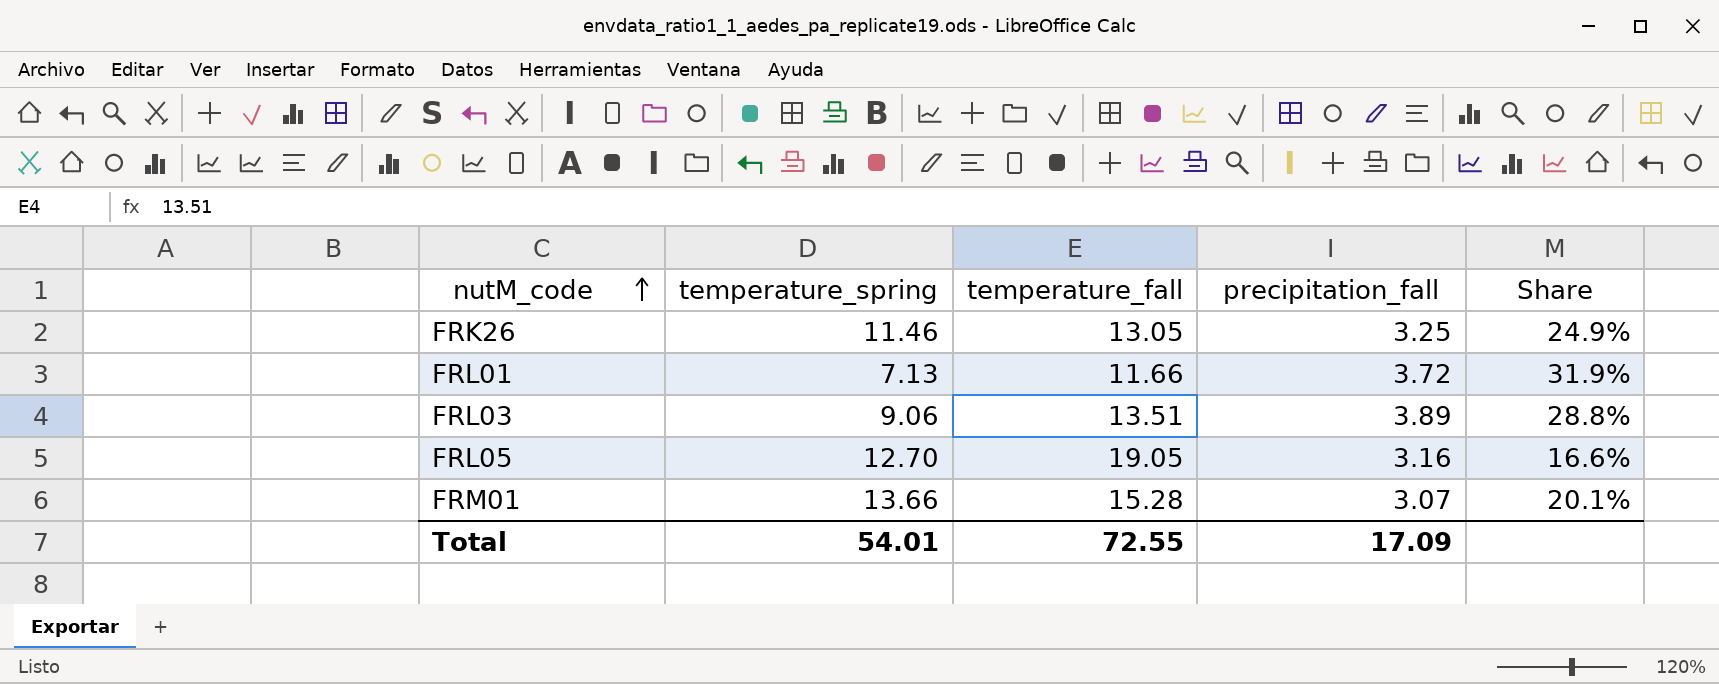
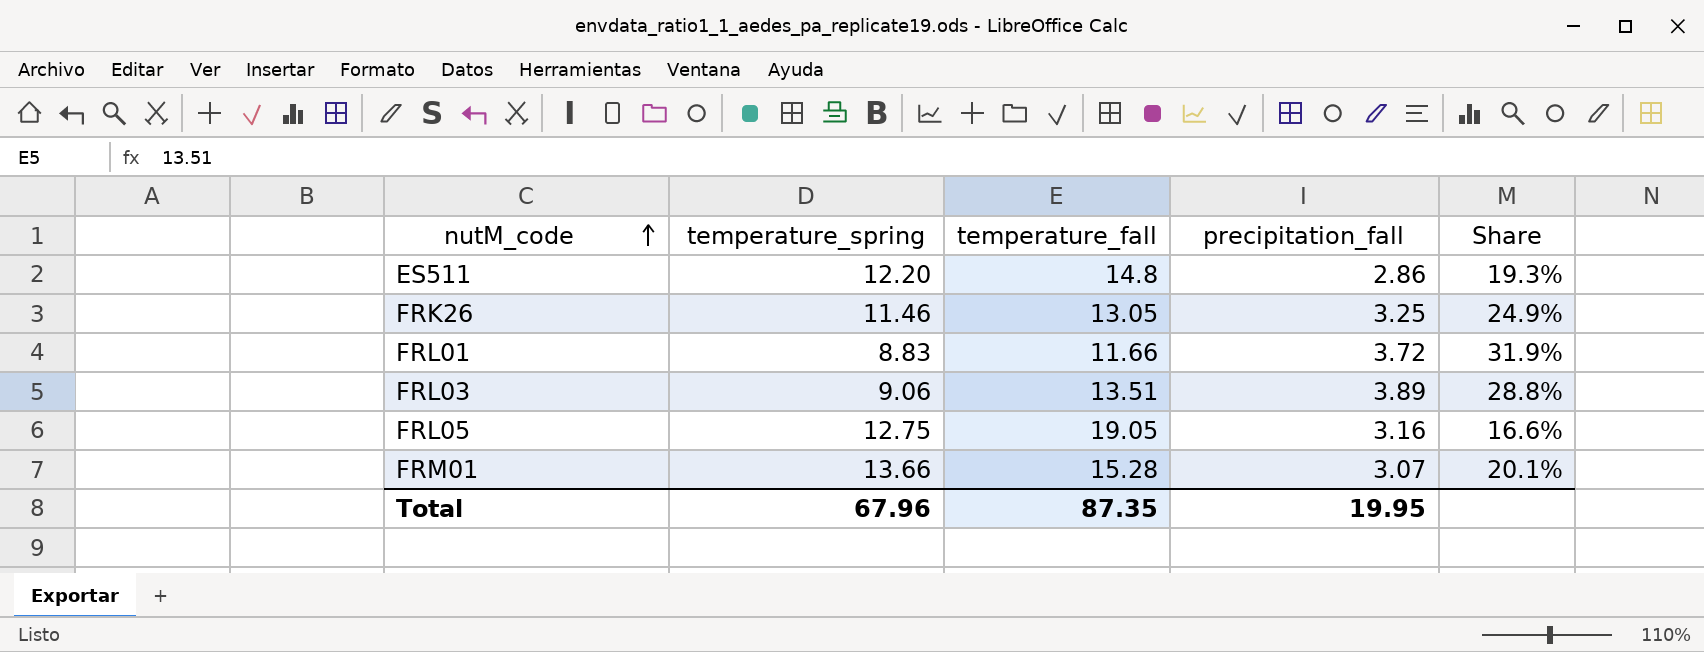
row ES511: none -> 12.20 | 14.8 | 2.86 | 19.3%
FRL01 | temperature_spring: 7.13 -> 8.83
FRL05 | temperature_spring: 12.70 -> 12.75
Total | temperature_spring: 54.01 -> 67.96
Total | temperature_fall: 72.55 -> 87.35
Total | precipitation_fall: 17.09 -> 19.95

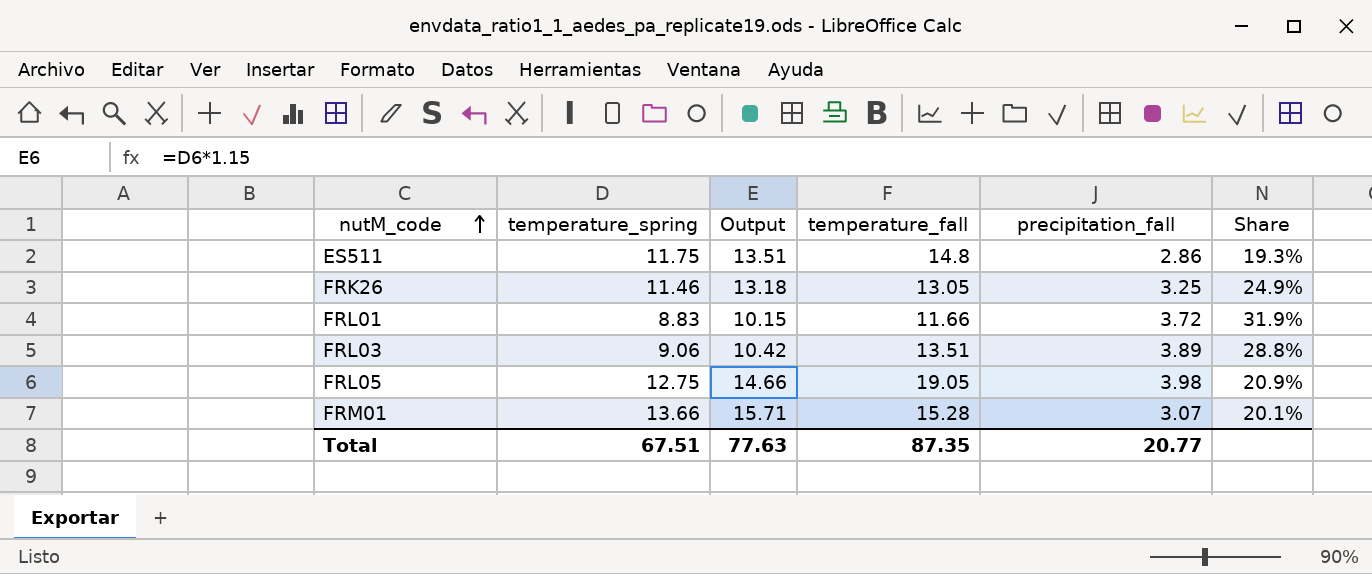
column Output | formula: none -> [temperature_spring] * 1.15
ES511 | temperature_spring: 12.20 -> 11.75
FRL05 | precipitation_fall: 3.16 -> 3.98
FRL05 | Share: 16.6% -> 20.9%
Total | temperature_spring: 67.96 -> 67.51
Total | precipitation_fall: 19.95 -> 20.77

